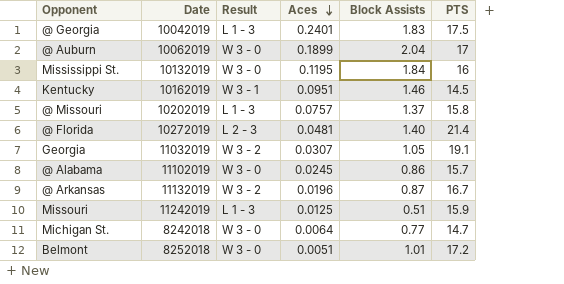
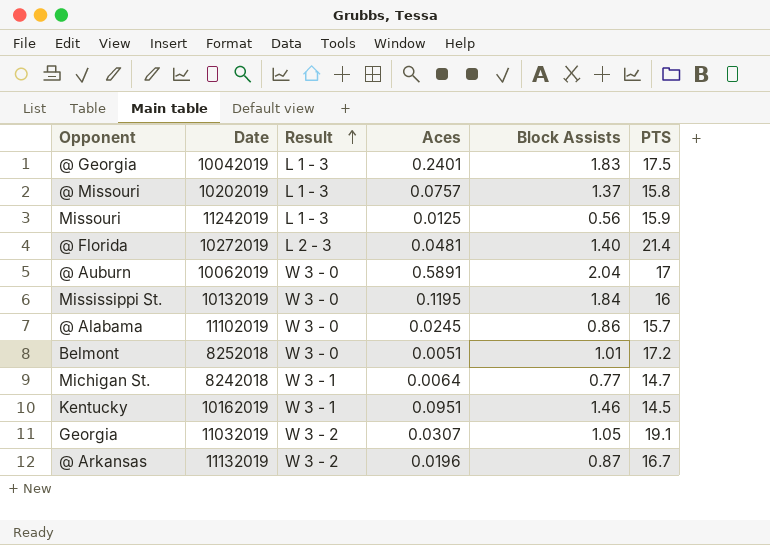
row order: Aces descending -> Result ascending
Missouri | Block Assists: 0.51 -> 0.56
@ Auburn | Aces: 0.1899 -> 0.5891
Michigan St. | Result: W 3 - 0 -> W 3 - 1

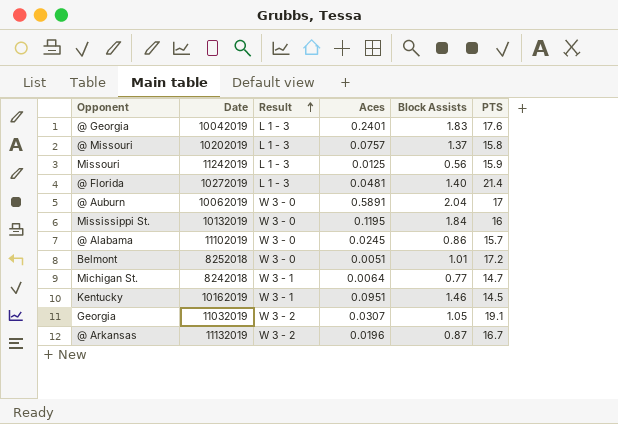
@ Georgia | PTS: 17.5 -> 17.6
@ Florida | Result: L 2 - 3 -> L 1 - 3

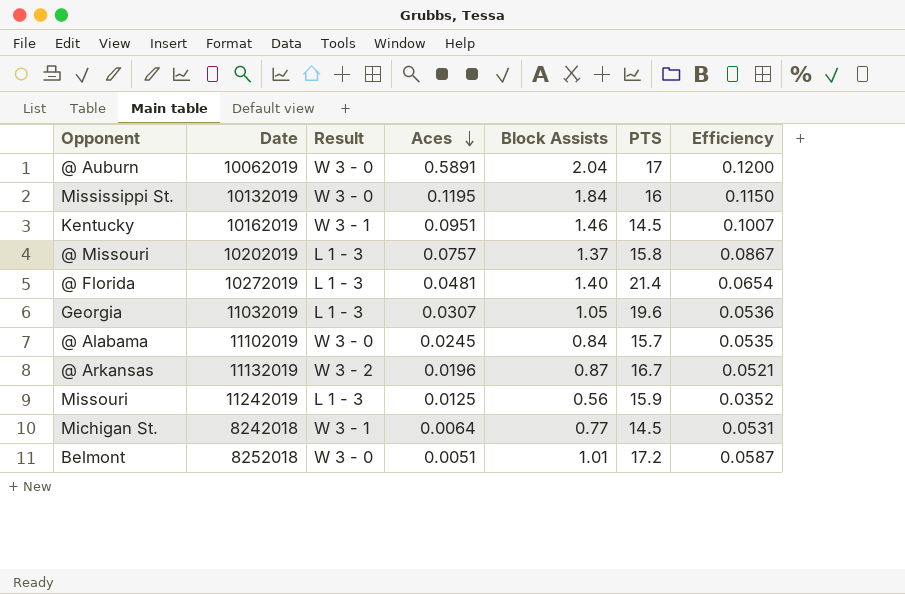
row order: Result ascending -> Aces descending
column Efficiency | formula: none -> [Block Assists] / [PTS]
row @ Georgia: 10042019 | L 1 - 3 | 0.2401 | 1.83 | 17.6 -> none
Georgia | Result: W 3 - 2 -> L 1 - 3
Georgia | PTS: 19.1 -> 19.6
@ Alabama | Block Assists: 0.86 -> 0.84
Michigan St. | PTS: 14.7 -> 14.5

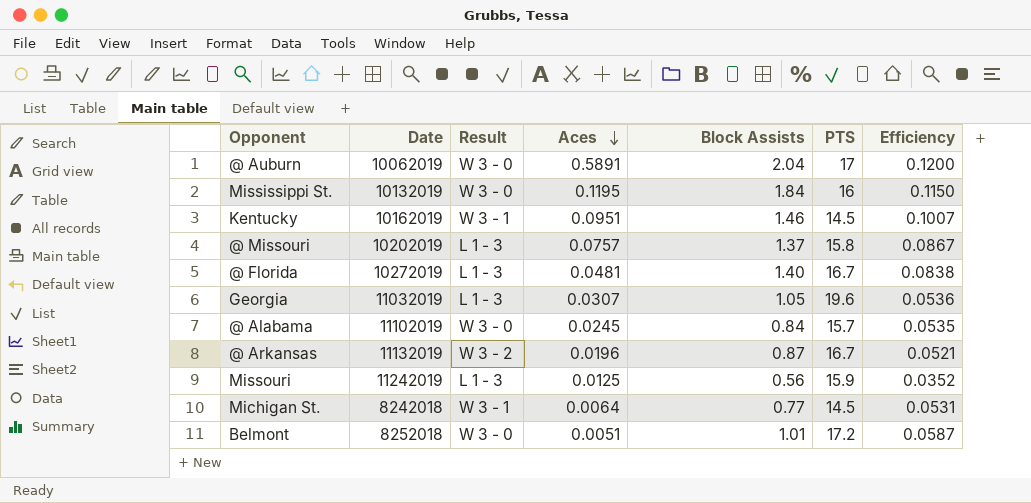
@ Florida | PTS: 21.4 -> 16.7
@ Florida | Efficiency: 0.0654 -> 0.0838

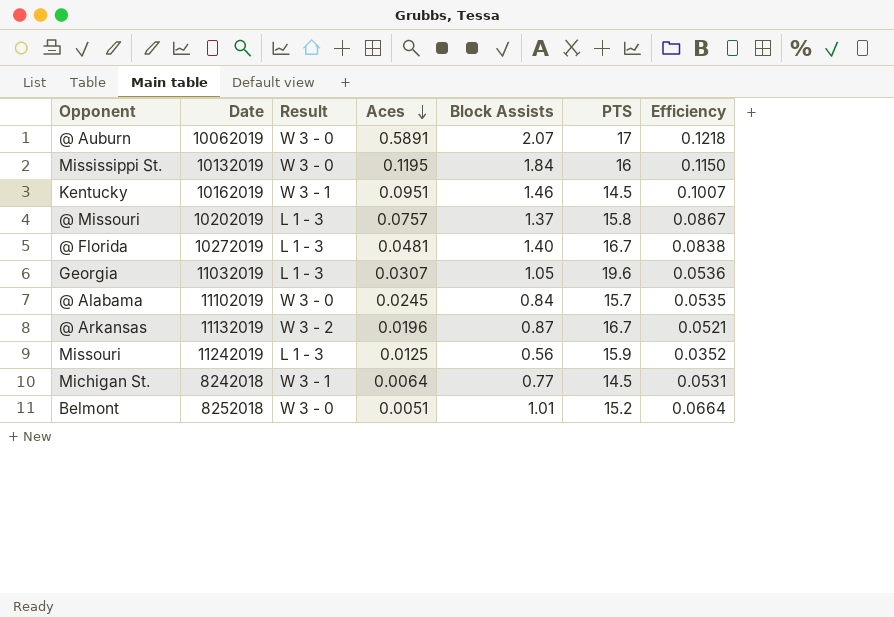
@ Auburn | Block Assists: 2.04 -> 2.07
@ Auburn | Efficiency: 0.1200 -> 0.1218
Belmont | PTS: 17.2 -> 15.2
Belmont | Efficiency: 0.0587 -> 0.0664

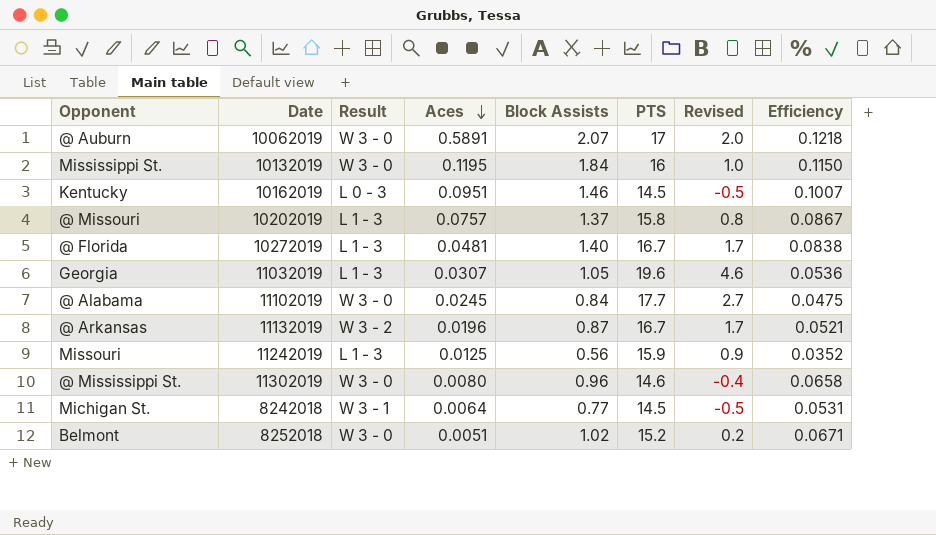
column Revised | formula: none -> [PTS] - 15
Kentucky | Result: W 3 - 1 -> L 0 - 3
@ Alabama | PTS: 15.7 -> 17.7
@ Alabama | Efficiency: 0.0535 -> 0.0475
row @ Mississippi St.: none -> 11302019 | W 3 - 0 | 0.0080 | 0.96 | 14.6 | -0.4 | 0.0658
Belmont | Block Assists: 1.01 -> 1.02
Belmont | Efficiency: 0.0664 -> 0.0671

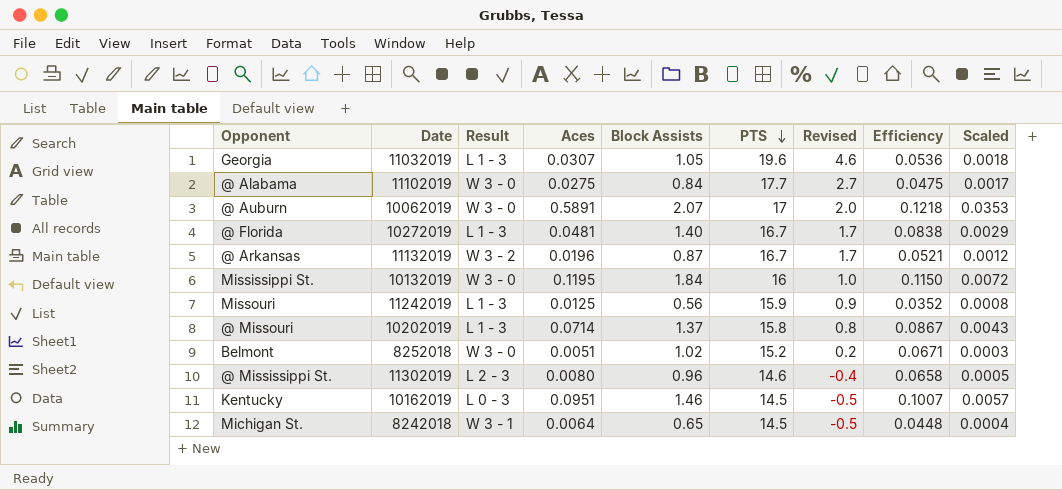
row order: Aces descending -> PTS descending
column Scaled | formula: none -> [Aces] * 0.06
@ Alabama | Aces: 0.0245 -> 0.0275
@ Missouri | Aces: 0.0757 -> 0.0714
@ Mississippi St. | Result: W 3 - 0 -> L 2 - 3
Michigan St. | Block Assists: 0.77 -> 0.65
Michigan St. | Efficiency: 0.0531 -> 0.0448

